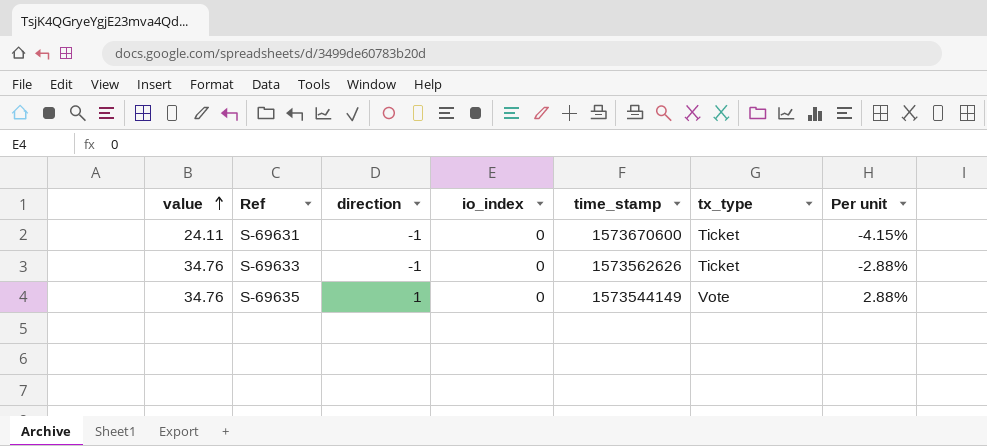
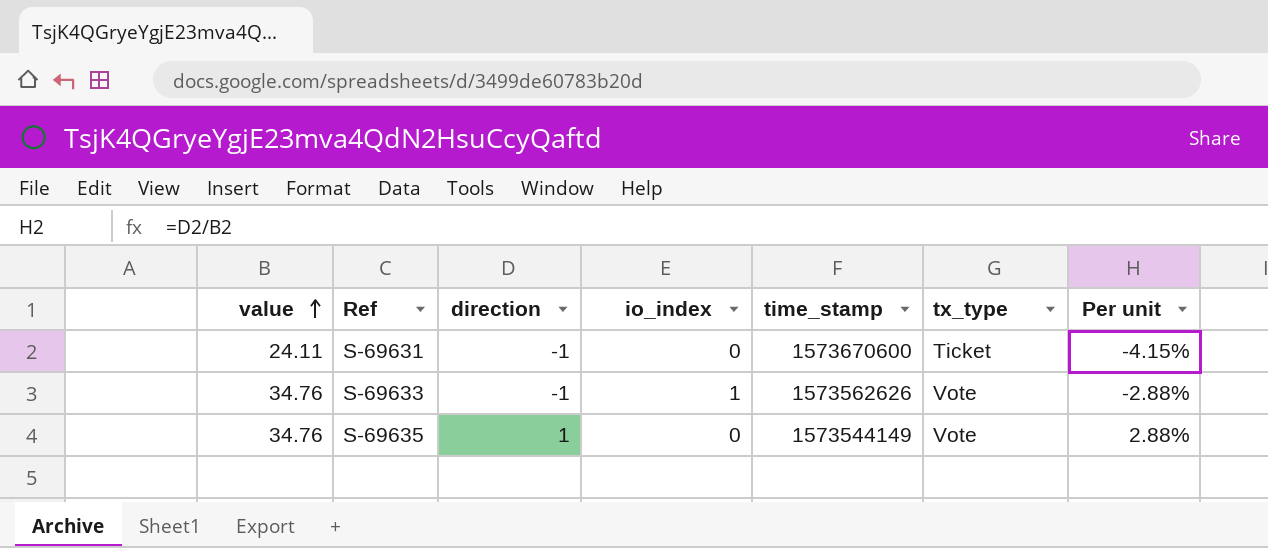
S-69633 | io_index: 0 -> 1
S-69633 | tx_type: Ticket -> Vote

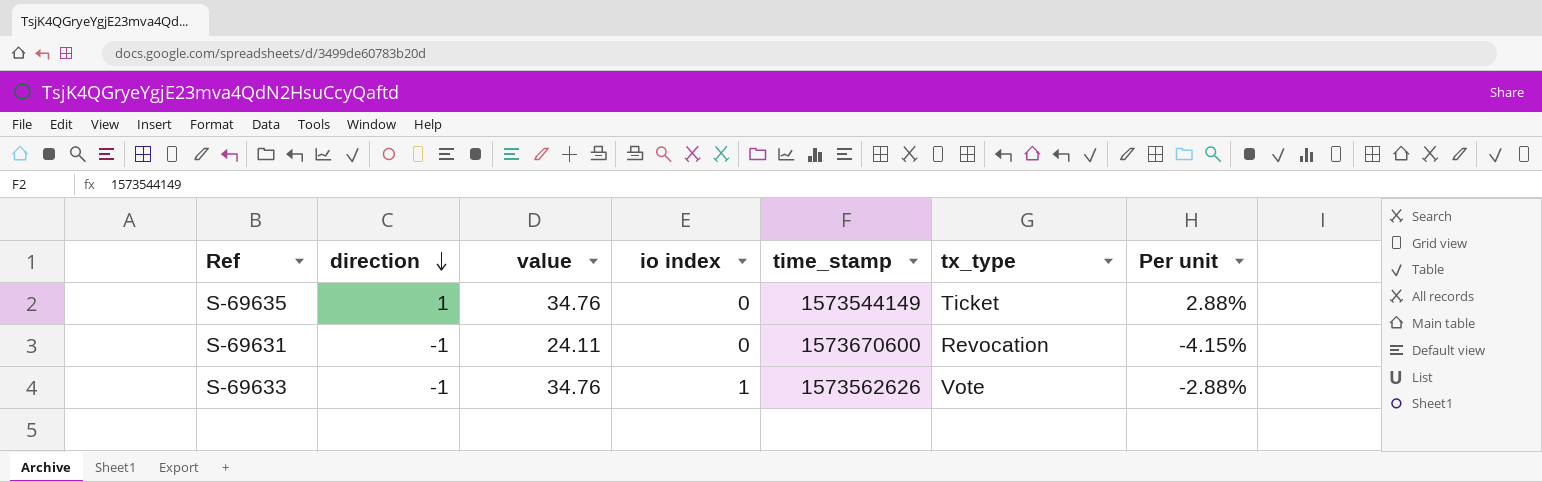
row order: value ascending -> direction descending
column value | position: 1 -> 3
column name: io_index -> io index
S-69635 | tx_type: Vote -> Ticket
S-69631 | tx_type: Ticket -> Revocation

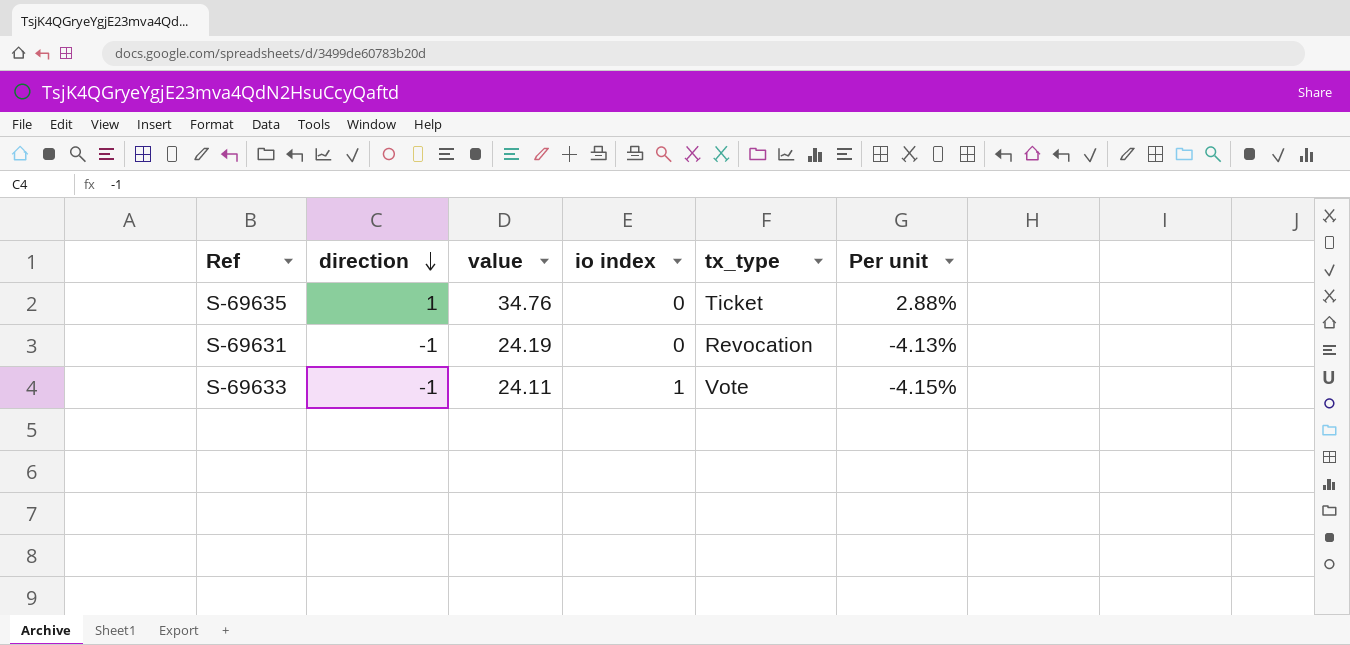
column time_stamp | position: 5 -> none
S-69631 | value: 24.11 -> 24.19
S-69631 | Per unit: -4.15% -> -4.13%
S-69633 | value: 34.76 -> 24.11
S-69633 | Per unit: -2.88% -> -4.15%

